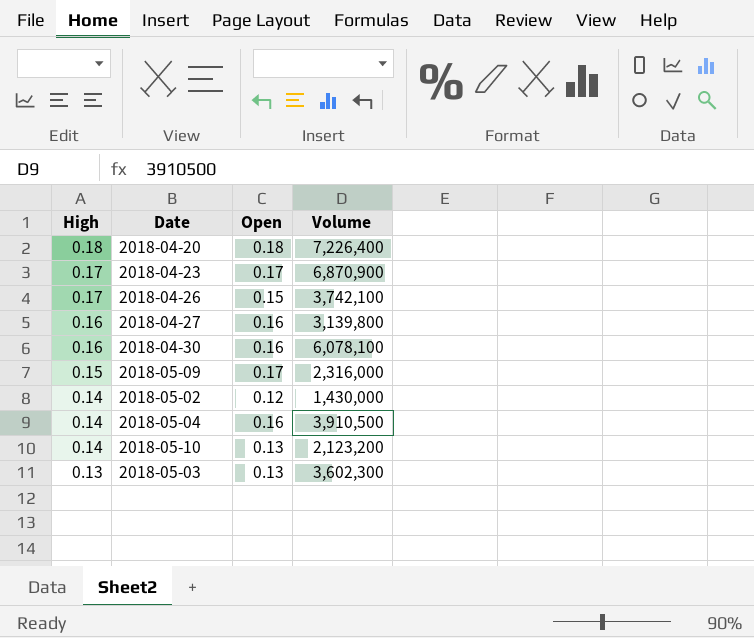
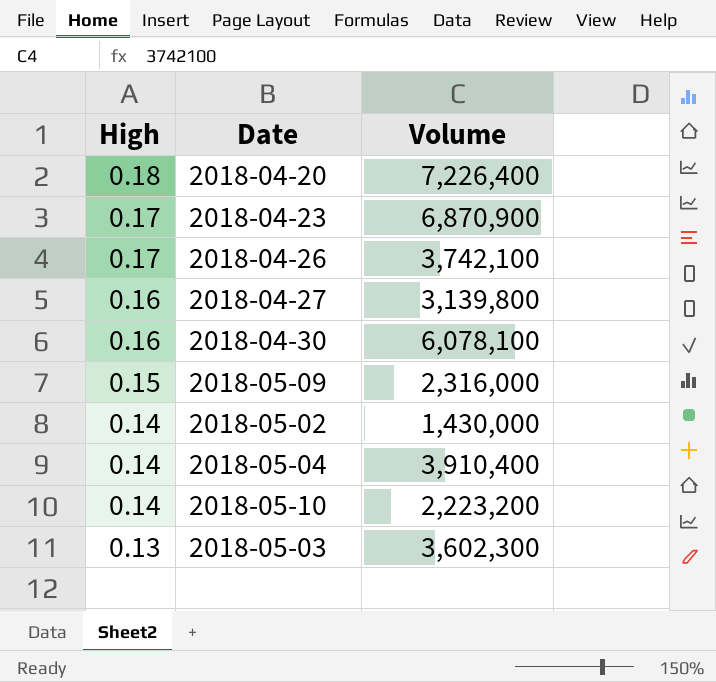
column Open | position: 3 -> none
2018-05-04 | Volume: 3,910,500 -> 3,910,400
2018-05-10 | Volume: 2,123,200 -> 2,223,200

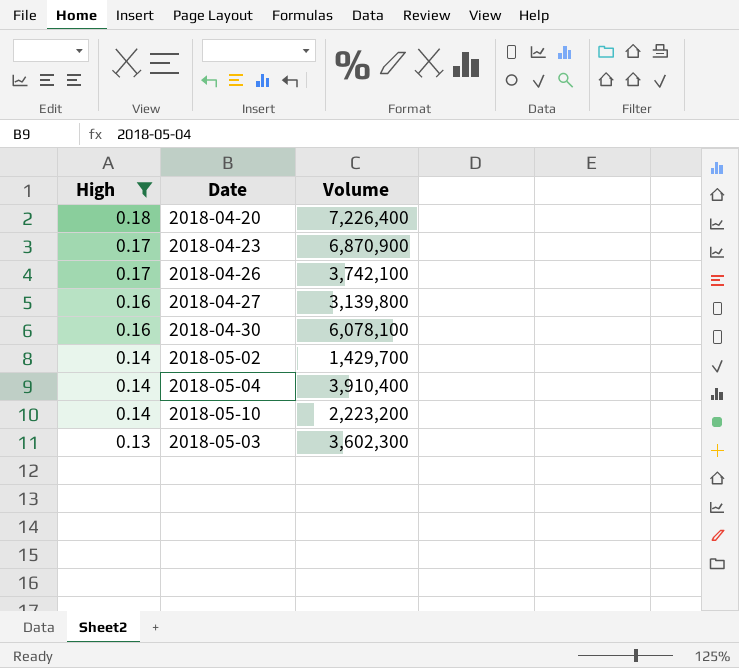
filter: none -> High != 0.15
2018-05-02 | Volume: 1,430,000 -> 1,429,700

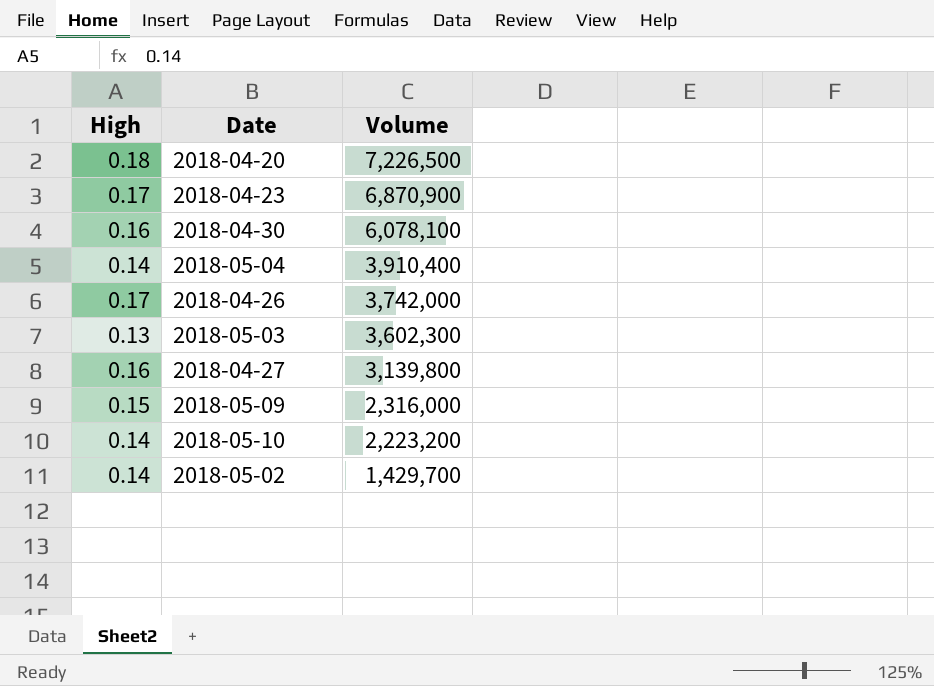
filter: High != 0.15 -> none
row order: High descending -> Volume descending
2018-04-20 | Volume: 7,226,400 -> 7,226,500
2018-04-26 | Volume: 3,742,100 -> 3,742,000

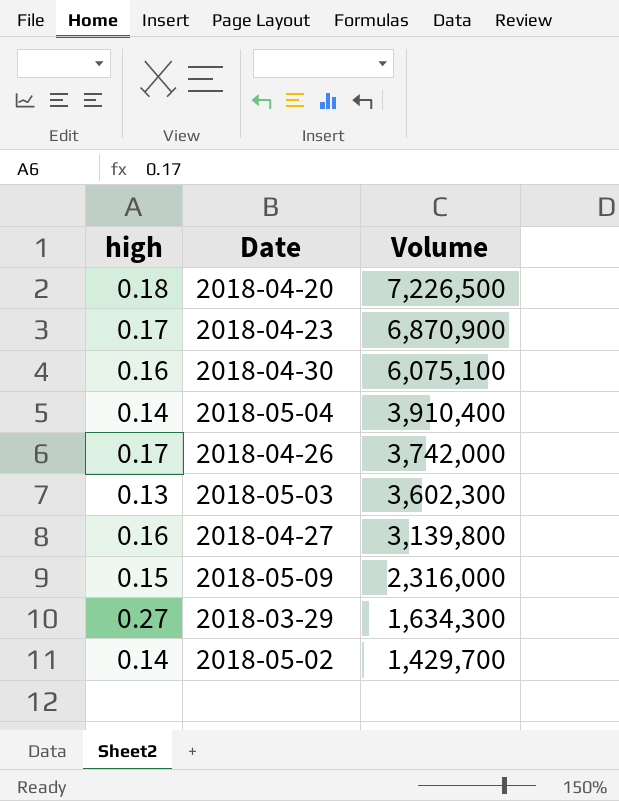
column name: High -> high
row 2018-05-10: 0.14 | 2,223,200 -> none
2018-04-30 | Volume: 6,078,100 -> 6,075,100
row 2018-03-29: none -> 0.27 | 1,634,300

